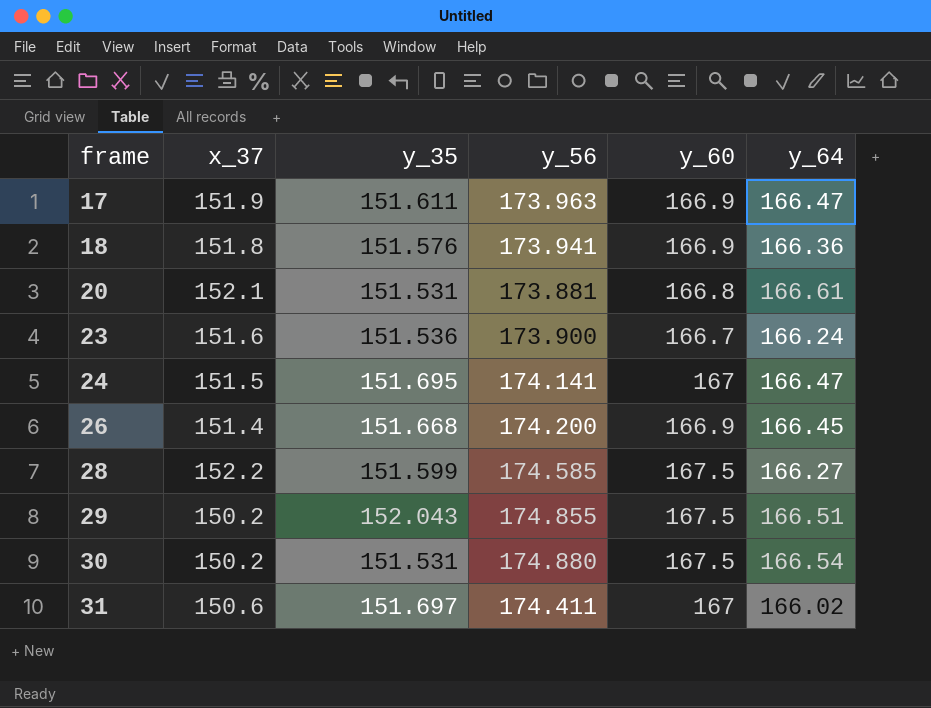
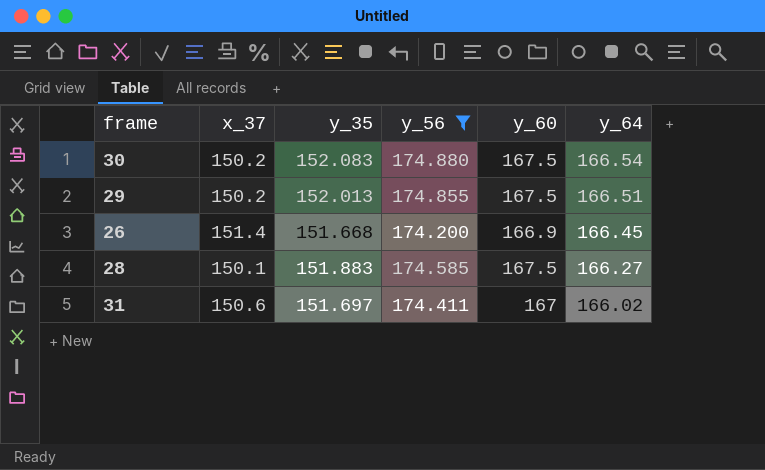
filter: none -> y_56 >= 174.200
row order: frame ascending -> y_64 descending
30 | y_35: 151.531 -> 152.083
29 | y_35: 152.043 -> 152.013
28 | x_37: 152.2 -> 150.1
28 | y_35: 151.599 -> 151.883

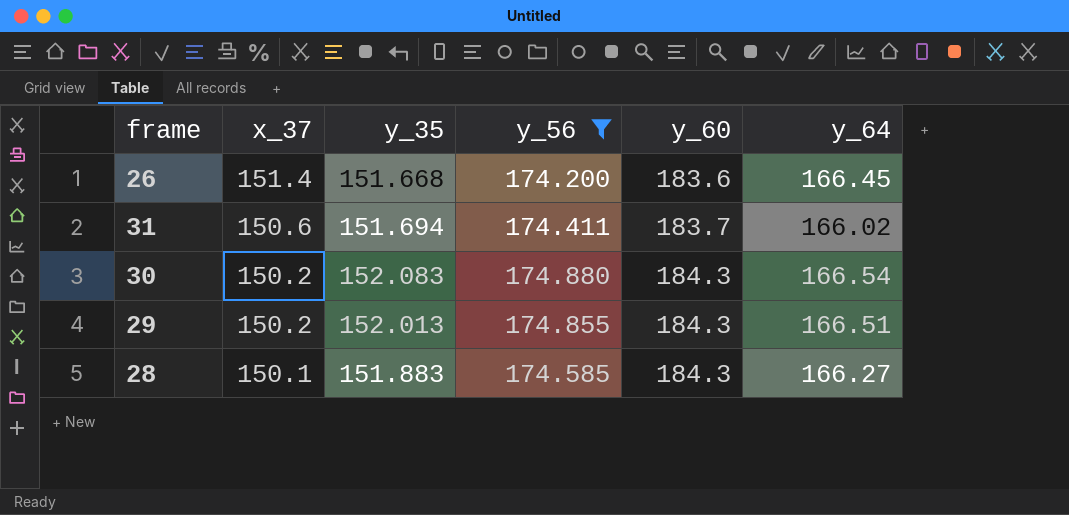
row order: y_64 descending -> x_37 descending
26 | y_60: 166.9 -> 183.6
31 | y_35: 151.697 -> 151.694
31 | y_60: 167 -> 183.7
30 | y_60: 167.5 -> 184.3
29 | y_60: 167.5 -> 184.3
28 | y_60: 167.5 -> 184.3

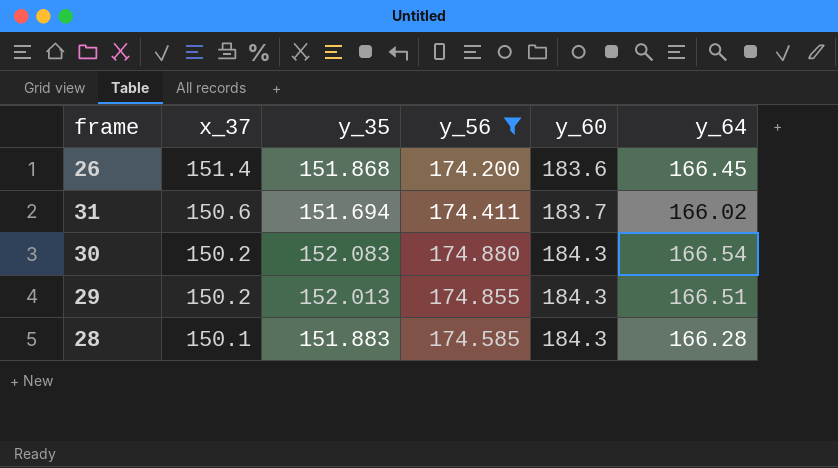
26 | y_35: 151.668 -> 151.868
28 | y_64: 166.27 -> 166.28

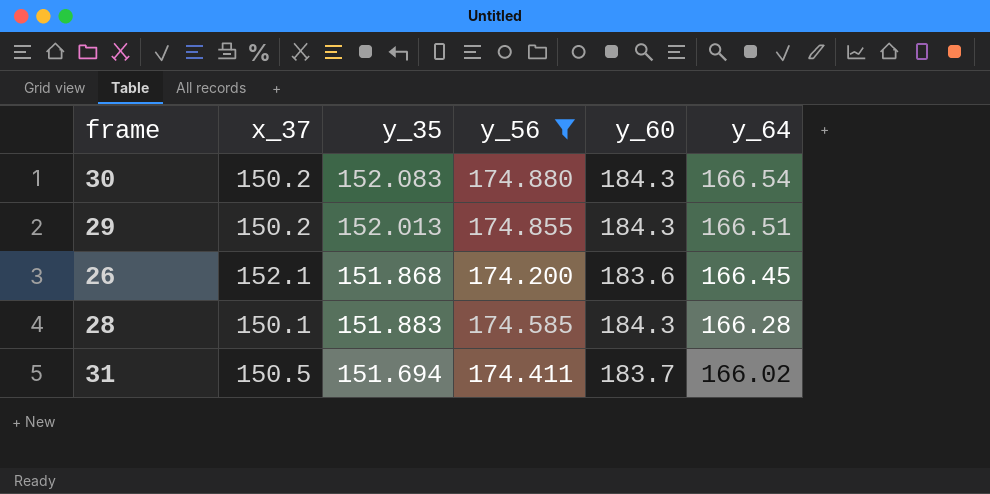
row order: x_37 descending -> y_64 descending
26 | x_37: 151.4 -> 152.1
31 | x_37: 150.6 -> 150.5

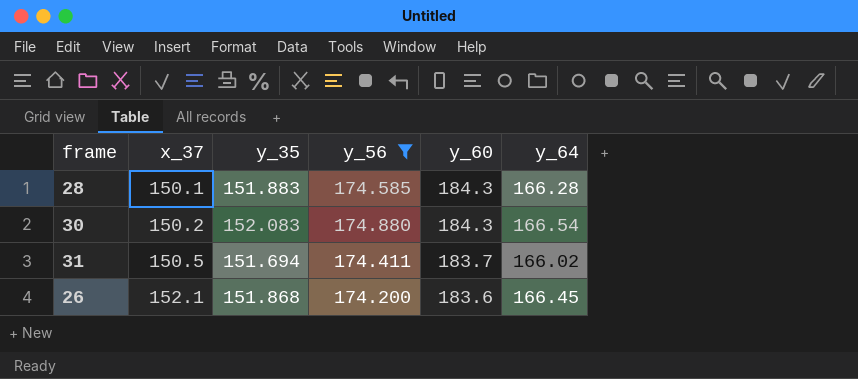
row order: y_64 descending -> x_37 ascending
row 29: 150.2 | 152.013 | 174.855 | 184.3 | 166.51 -> none

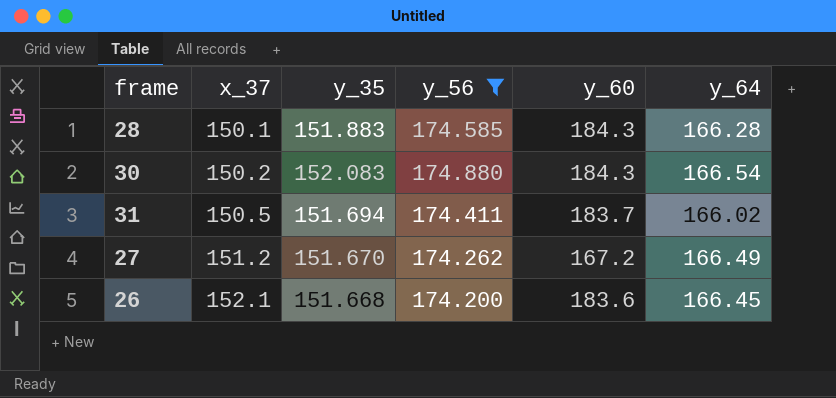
row 27: none -> 151.2 | 151.670 | 174.262 | 167.2 | 166.49
26 | y_35: 151.868 -> 151.668

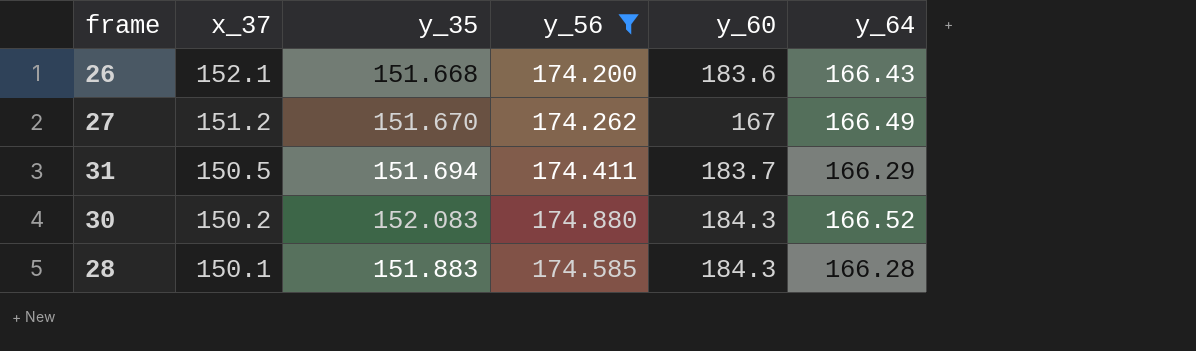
row order: x_37 ascending -> x_37 descending
26 | y_64: 166.45 -> 166.43
27 | y_60: 167.2 -> 167
31 | y_64: 166.02 -> 166.29
30 | y_64: 166.54 -> 166.52

